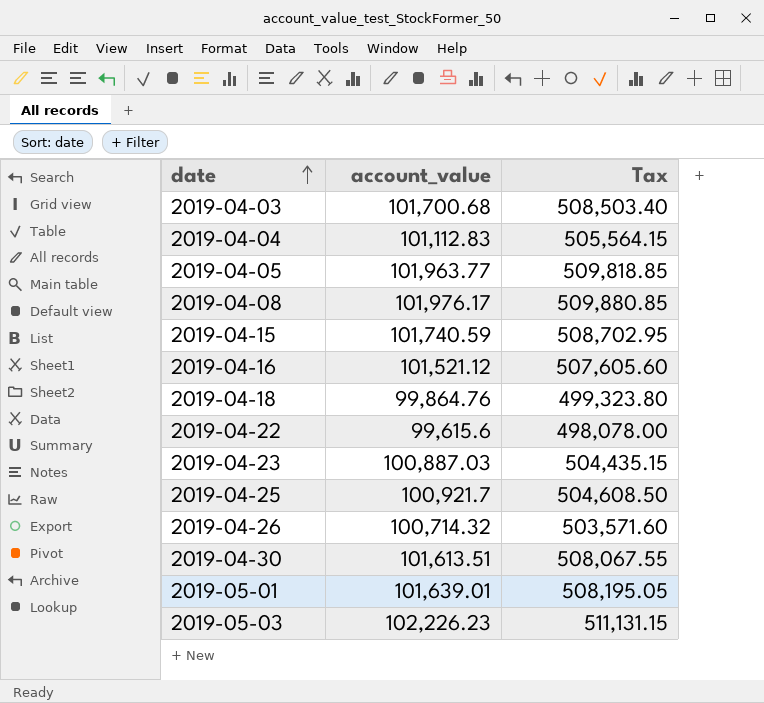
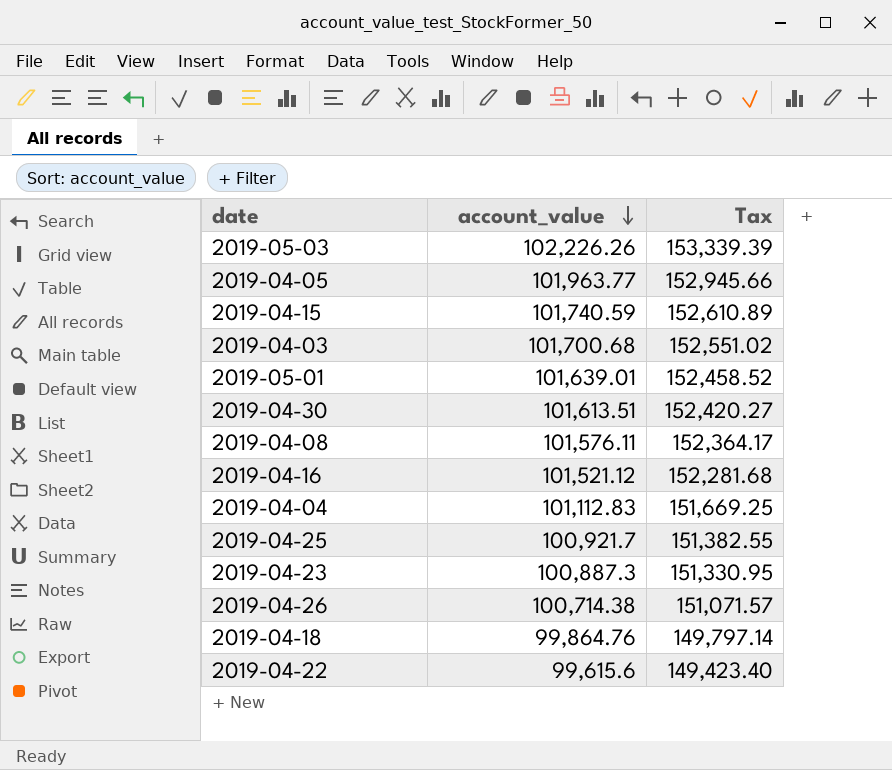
row order: date ascending -> account_value descending
column Tax | formula: [account_value] * 5 -> [account_value] * 1.5
2019-05-03 | account_value: 102,226.23 -> 102,226.26
2019-04-08 | account_value: 101,976.17 -> 101,576.11
2019-04-23 | account_value: 100,887.03 -> 100,887.3
2019-04-26 | account_value: 100,714.32 -> 100,714.38

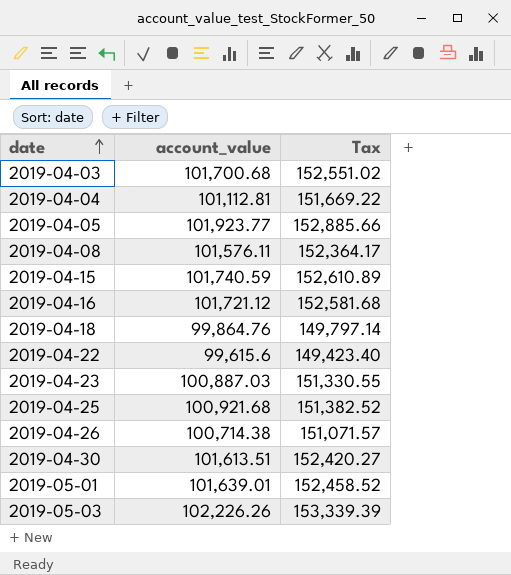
row order: account_value descending -> date ascending
2019-04-04 | account_value: 101,112.83 -> 101,112.81
2019-04-04 | Tax: 151,669.25 -> 151,669.22
2019-04-05 | account_value: 101,963.77 -> 101,923.77
2019-04-05 | Tax: 152,945.66 -> 152,885.66
2019-04-16 | account_value: 101,521.12 -> 101,721.12
2019-04-16 | Tax: 152,281.68 -> 152,581.68
2019-04-23 | account_value: 100,887.3 -> 100,887.03
2019-04-23 | Tax: 151,330.95 -> 151,330.55
2019-04-25 | account_value: 100,921.7 -> 100,921.68
2019-04-25 | Tax: 151,382.55 -> 151,382.52

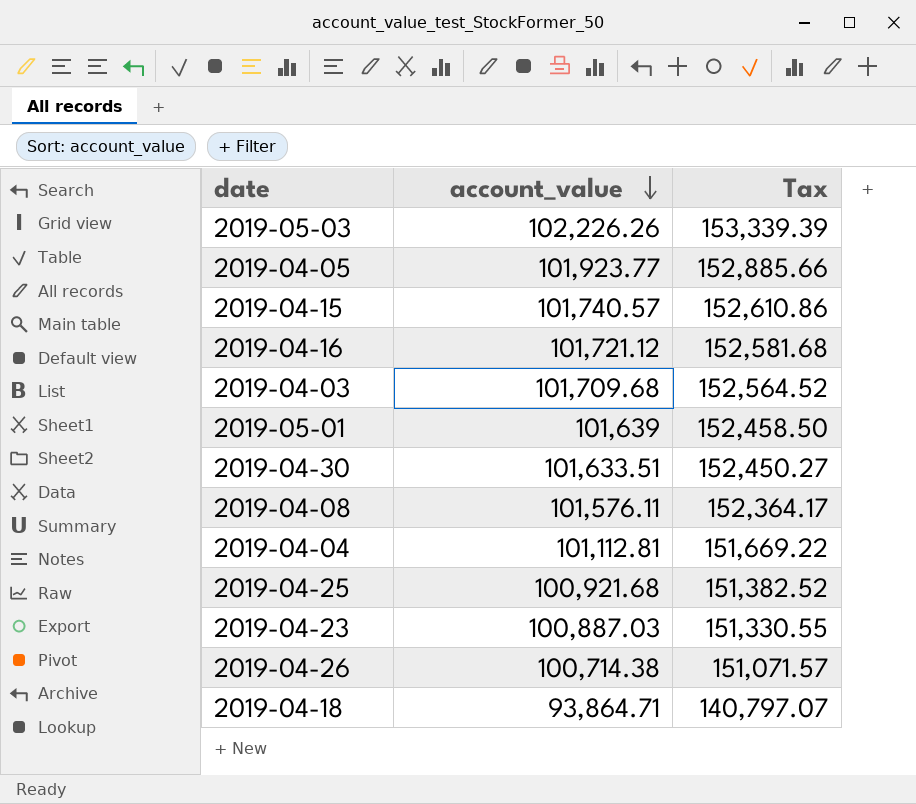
row order: date ascending -> account_value descending
row 2019-04-22: 99,615.6 | 149,423.40 -> none
2019-04-15 | account_value: 101,740.59 -> 101,740.57
2019-04-15 | Tax: 152,610.89 -> 152,610.86
2019-04-03 | account_value: 101,700.68 -> 101,709.68
2019-04-03 | Tax: 152,551.02 -> 152,564.52
2019-05-01 | account_value: 101,639.01 -> 101,639
2019-05-01 | Tax: 152,458.52 -> 152,458.50
2019-04-30 | account_value: 101,613.51 -> 101,633.51
2019-04-30 | Tax: 152,420.27 -> 152,450.27
2019-04-18 | account_value: 99,864.76 -> 93,864.71
2019-04-18 | Tax: 149,797.14 -> 140,797.07

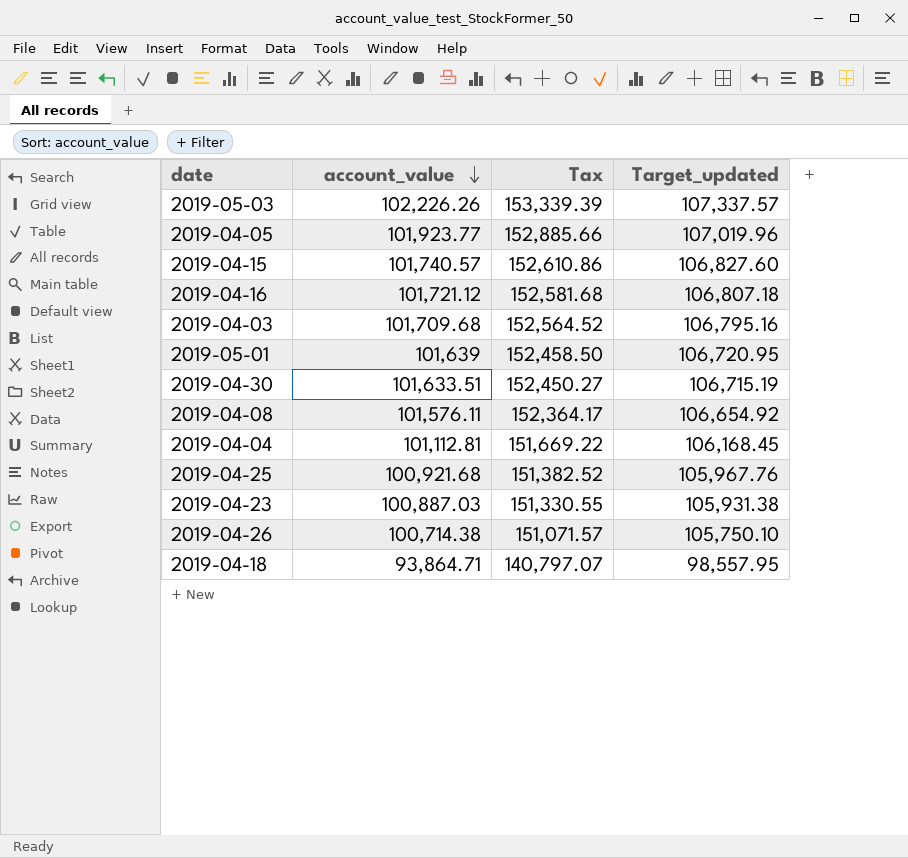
column Target_updated | formula: none -> [account_value] * 1.05

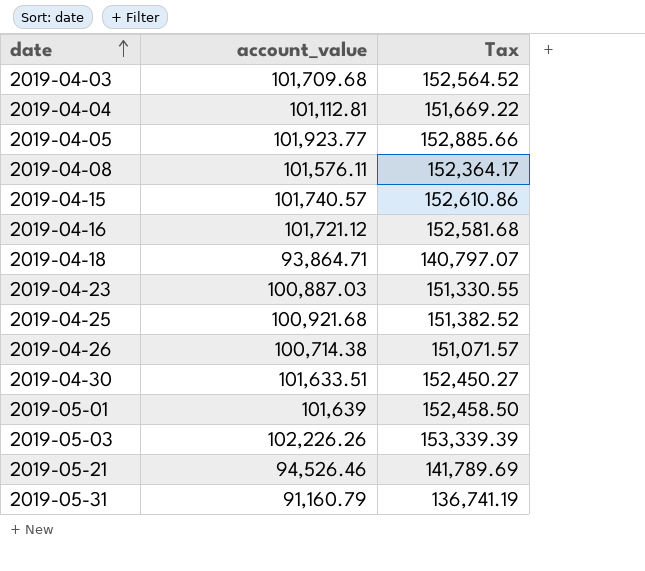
row order: account_value descending -> date ascending
column Target_updated | formula: [account_value] * 1.05 -> none
row 2019-05-21: none -> 94,526.46 | 141,789.69
row 2019-05-31: none -> 91,160.79 | 136,741.19

